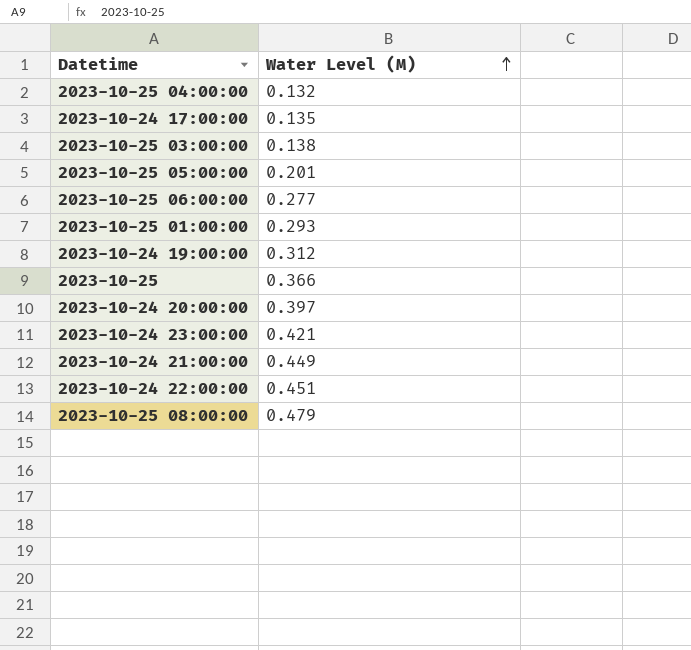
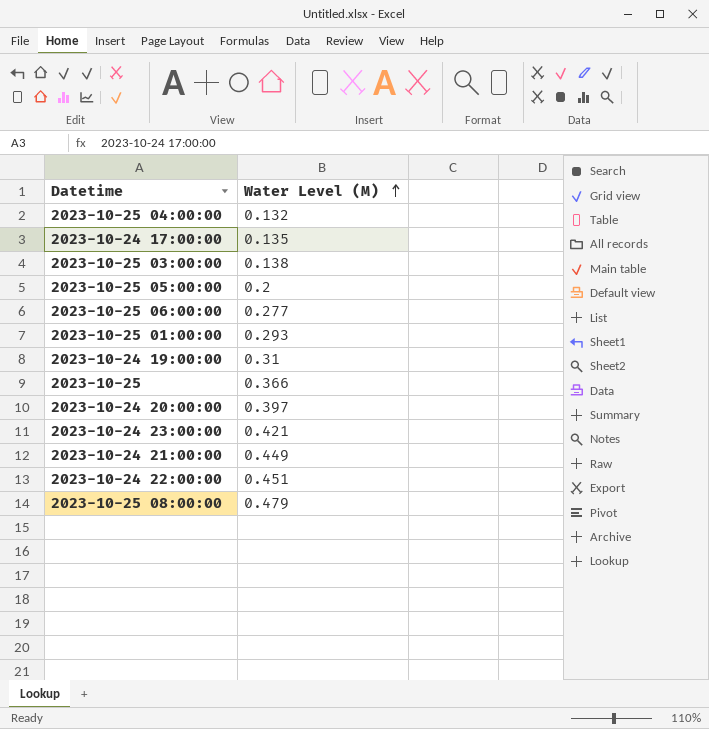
2023-10-25 05:00:00 | Water Level (M): 0.201 -> 0.2
2023-10-24 19:00:00 | Water Level (M): 0.312 -> 0.31

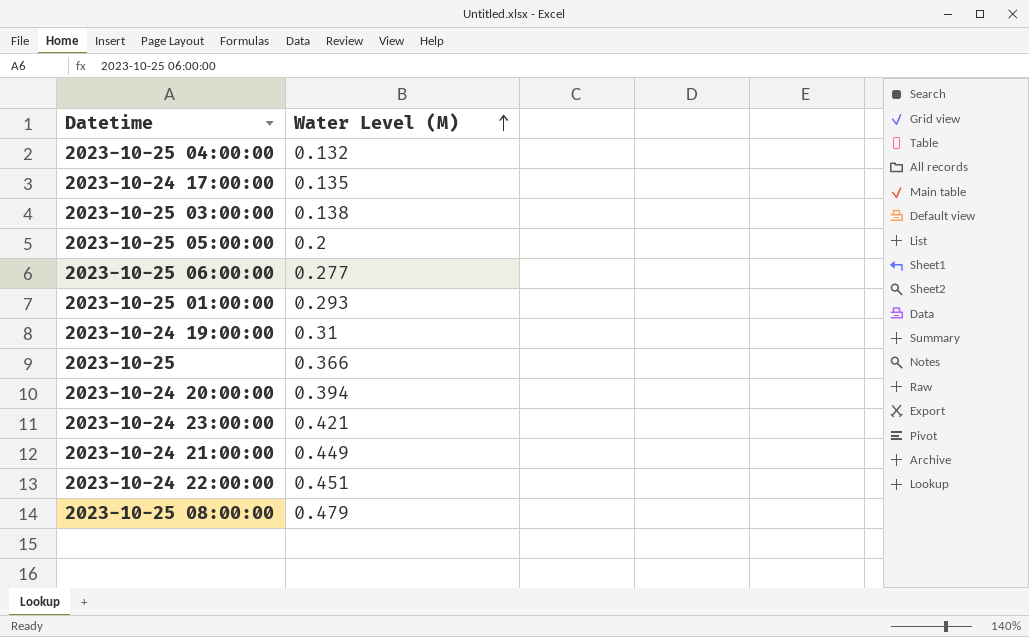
2023-10-24 20:00:00 | Water Level (M): 0.397 -> 0.394

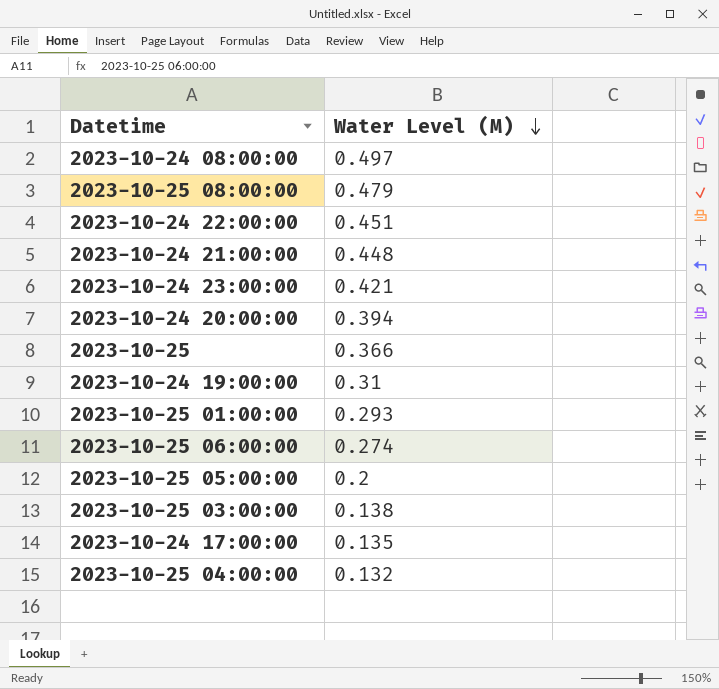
row order: Water Level (M) ascending -> Water Level (M) descending
row 2023-10-24 08:00:00: none -> 0.497
2023-10-24 21:00:00 | Water Level (M): 0.449 -> 0.448
2023-10-25 06:00:00 | Water Level (M): 0.277 -> 0.274

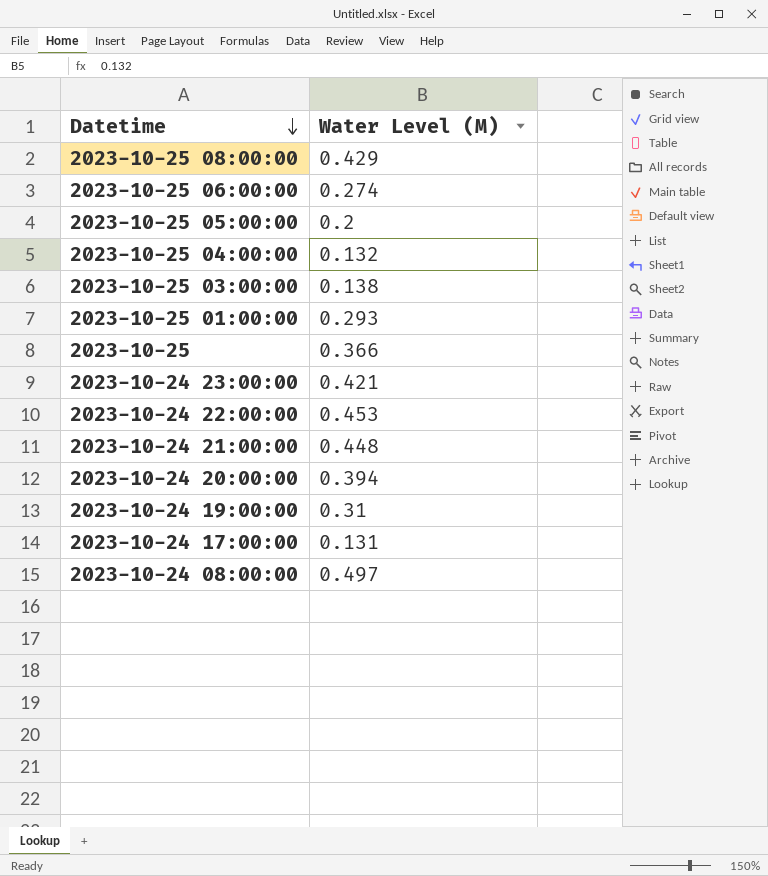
row order: Water Level (M) descending -> Datetime descending
2023-10-25 08:00:00 | Water Level (M): 0.479 -> 0.429
2023-10-24 22:00:00 | Water Level (M): 0.451 -> 0.453
2023-10-24 17:00:00 | Water Level (M): 0.135 -> 0.131

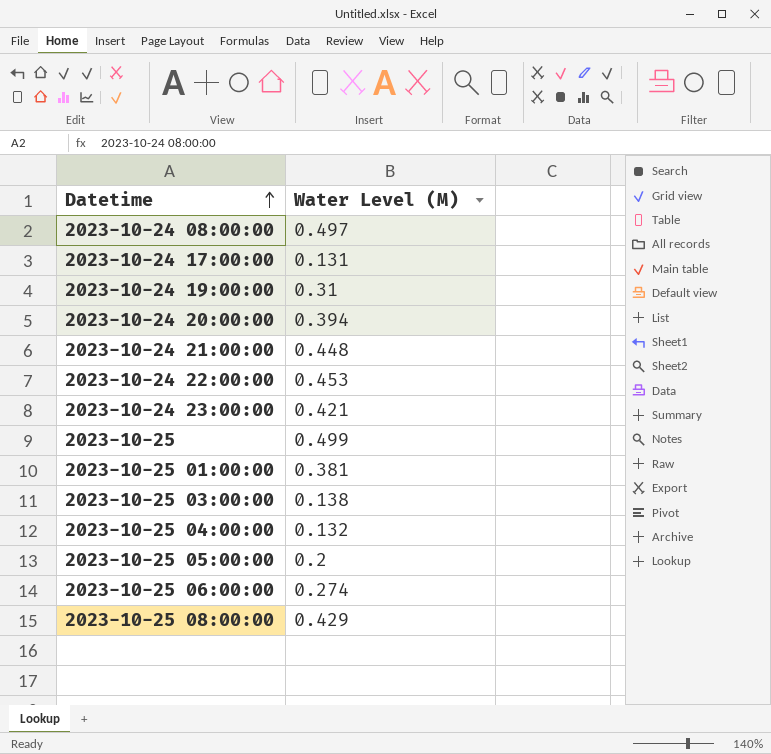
row order: Datetime descending -> Datetime ascending
2023-10-25 | Water Level (M): 0.366 -> 0.499
2023-10-25 01:00:00 | Water Level (M): 0.293 -> 0.381

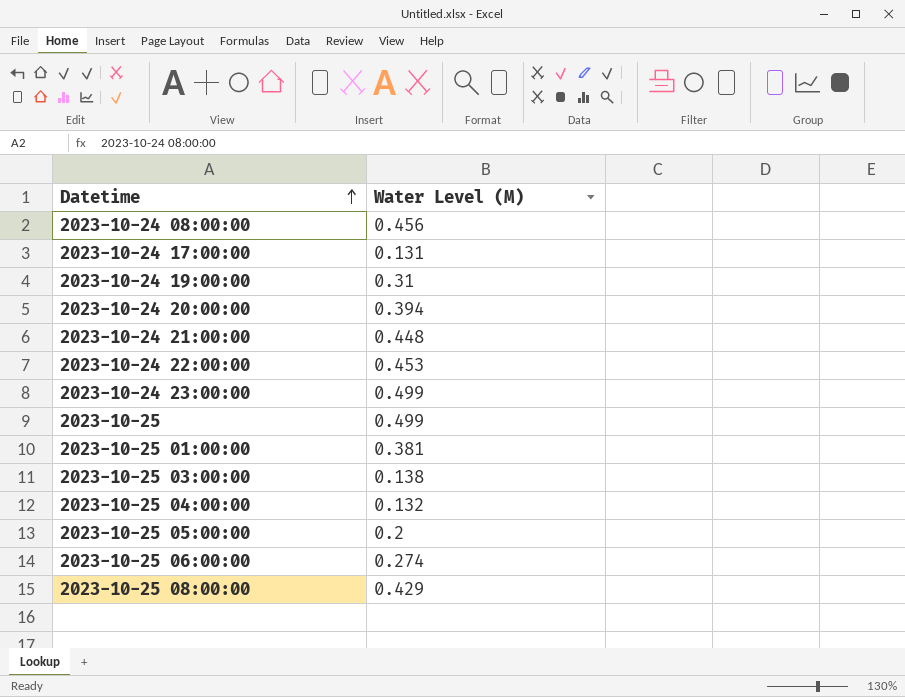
2023-10-24 08:00:00 | Water Level (M): 0.497 -> 0.456
2023-10-24 23:00:00 | Water Level (M): 0.421 -> 0.499

